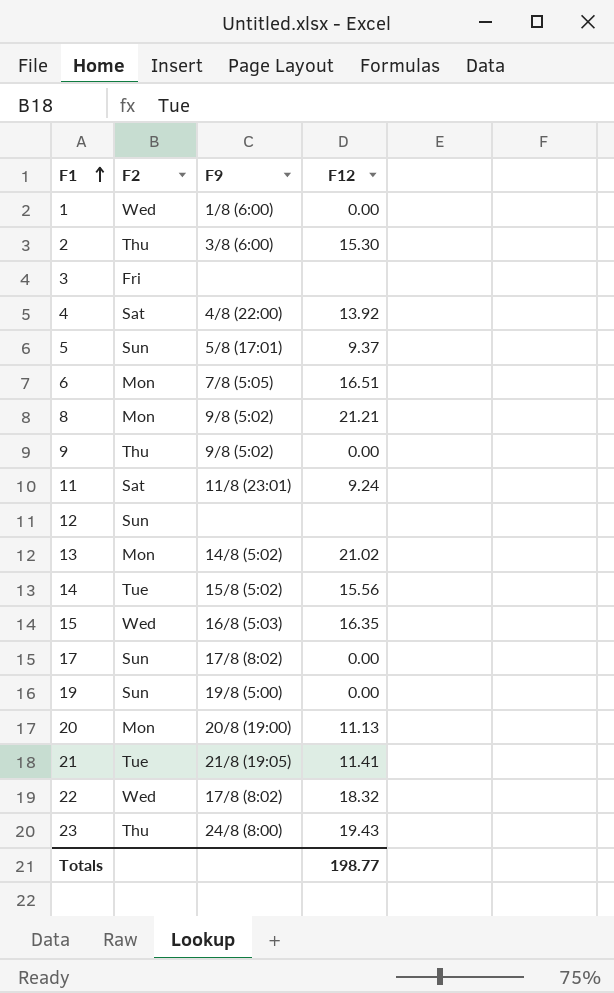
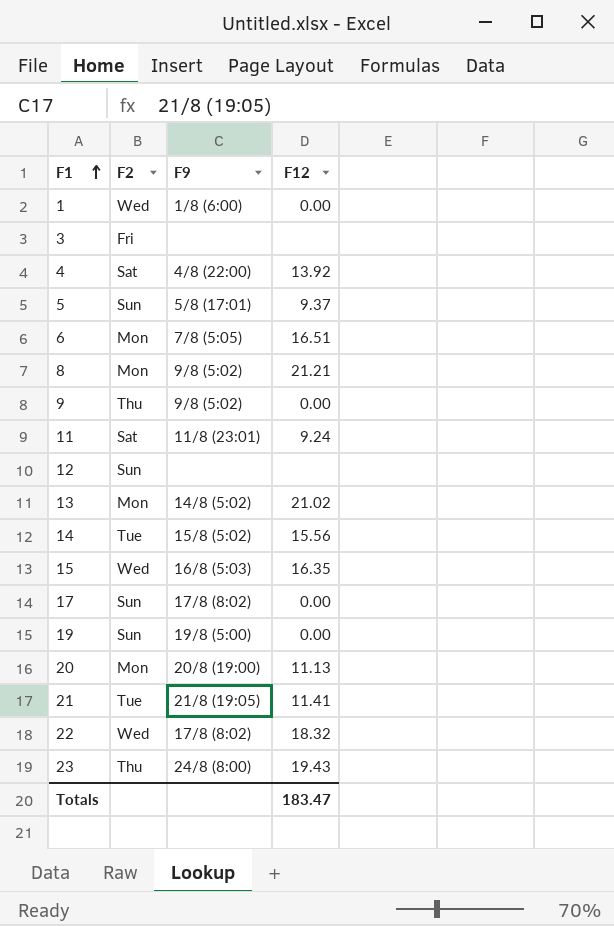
row 2: Thu | 3/8 (6:00) | 15.30 -> none
Totals | F12: 198.77 -> 183.47

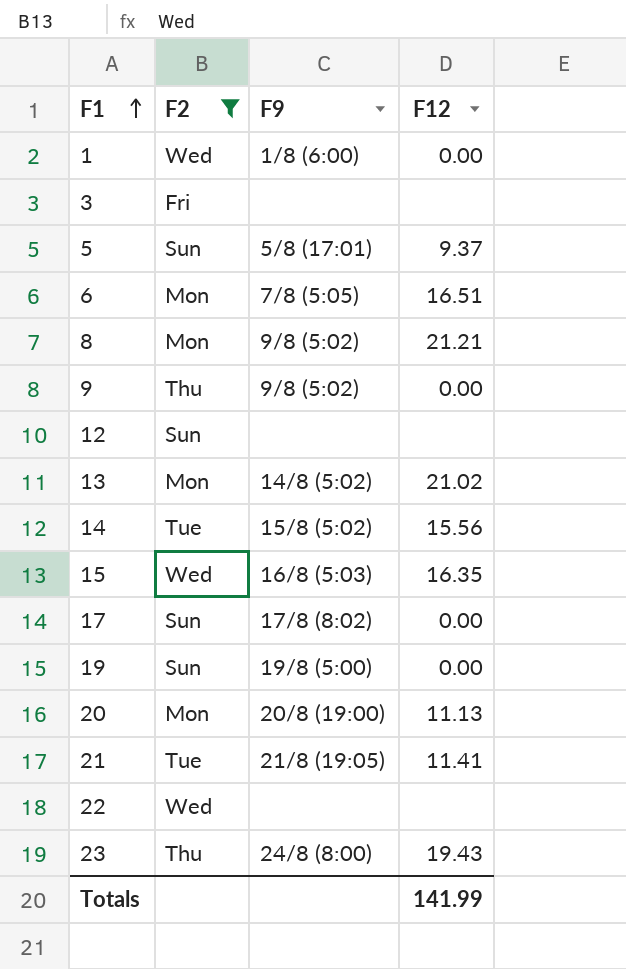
filter: none -> F2 != Sat
22 | F9: 17/8 (8:02) -> none
22 | F12: 18.32 -> none
Totals | F12: 183.47 -> 141.99

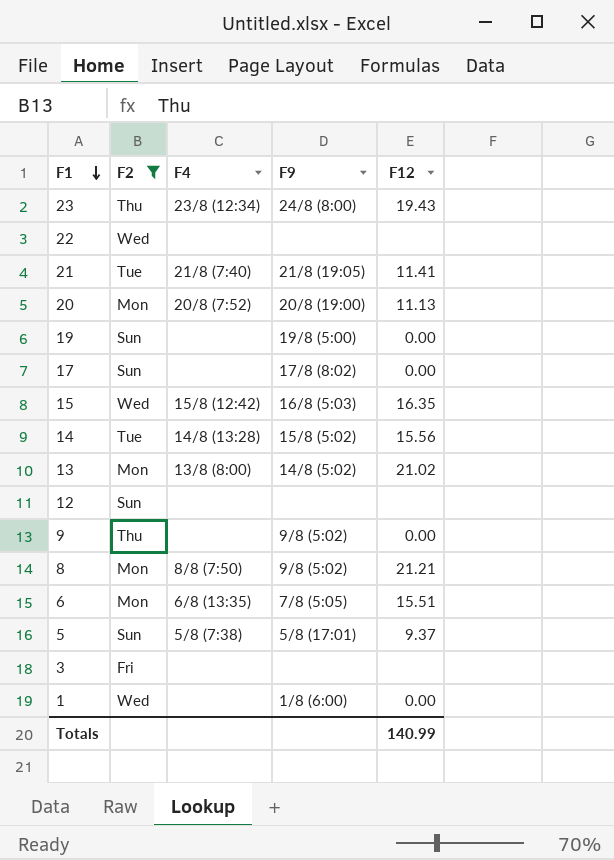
row order: F1 ascending -> F1 descending
column F4 | position: none -> 3
6 | F12: 16.51 -> 15.51
Totals | F12: 141.99 -> 140.99

